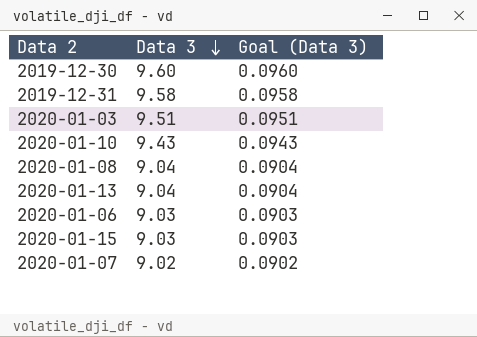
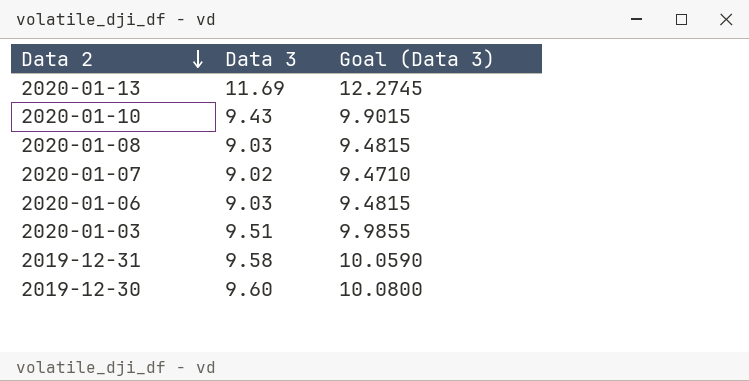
row order: Data 3 descending -> Data 2 descending
column Goal (Data 3) | formula: [Data 3] * 0.01 -> [Data 3] * 1.05
row 2020-01-15: 9.03 | 0.0903 -> none
2020-01-13 | Data 3: 9.04 -> 11.69
2020-01-08 | Data 3: 9.04 -> 9.03

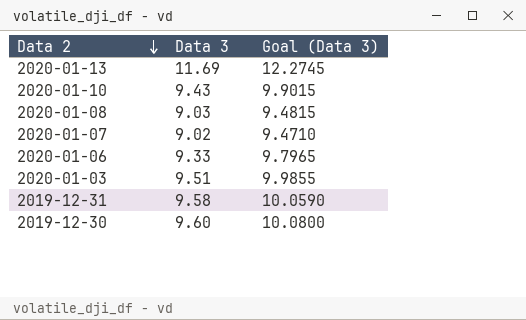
2020-01-06 | Data 3: 9.03 -> 9.33
2020-01-06 | Goal (Data 3): 9.4815 -> 9.7965

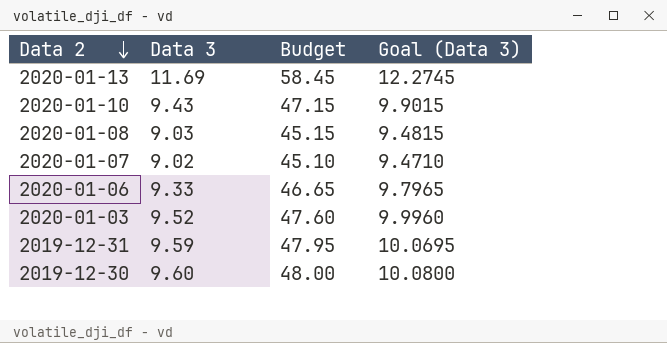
column Budget | formula: none -> [Data 3] * 5
2020-01-03 | Data 3: 9.51 -> 9.52
2020-01-03 | Goal (Data 3): 9.9855 -> 9.9960
2019-12-31 | Data 3: 9.58 -> 9.59
2019-12-31 | Goal (Data 3): 10.0590 -> 10.0695

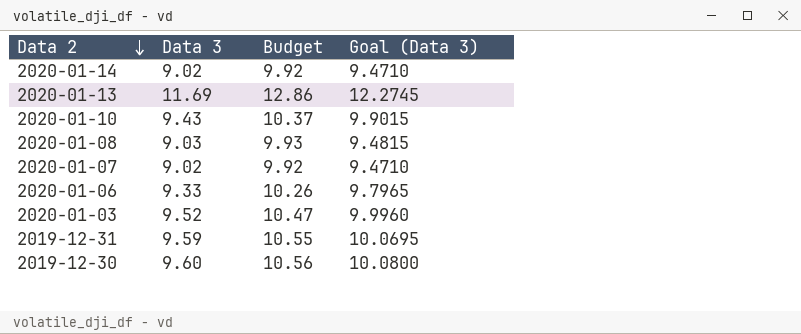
column Budget | formula: [Data 3] * 5 -> [Data 3] * 1.1
row 2020-01-14: none -> 9.02 | 9.92 | 9.4710

